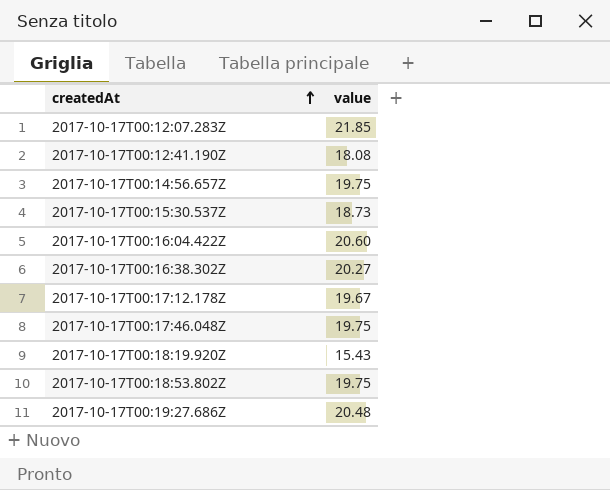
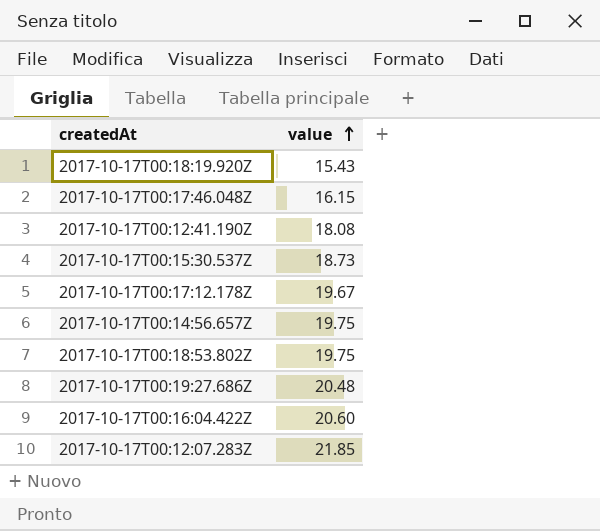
row order: createdAt ascending -> value ascending
row 2017-10-17T00:16:38.302Z: 20.27 -> none
2017-10-17T00:17:46.048Z | value: 19.75 -> 16.15

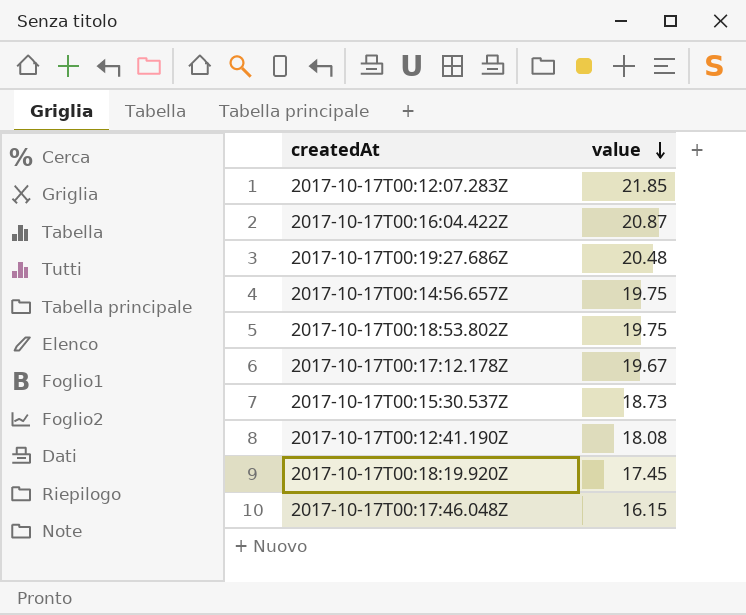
row order: value ascending -> value descending
2017-10-17T00:16:04.422Z | value: 20.60 -> 20.87
2017-10-17T00:18:19.920Z | value: 15.43 -> 17.45

